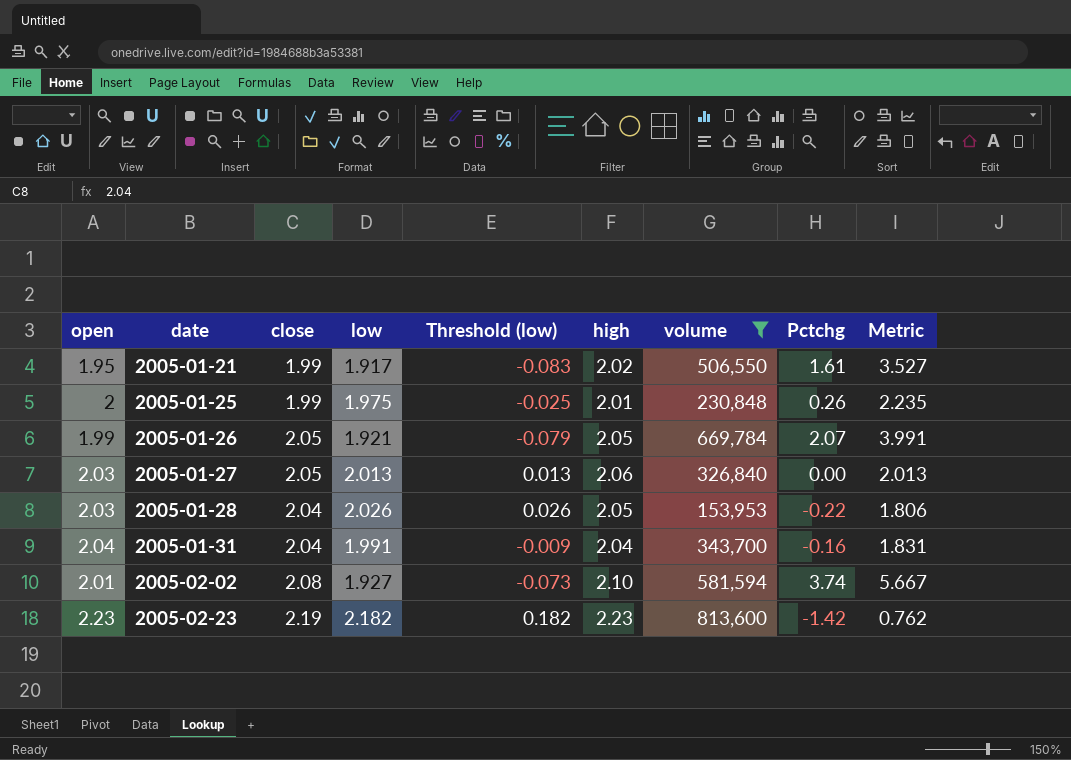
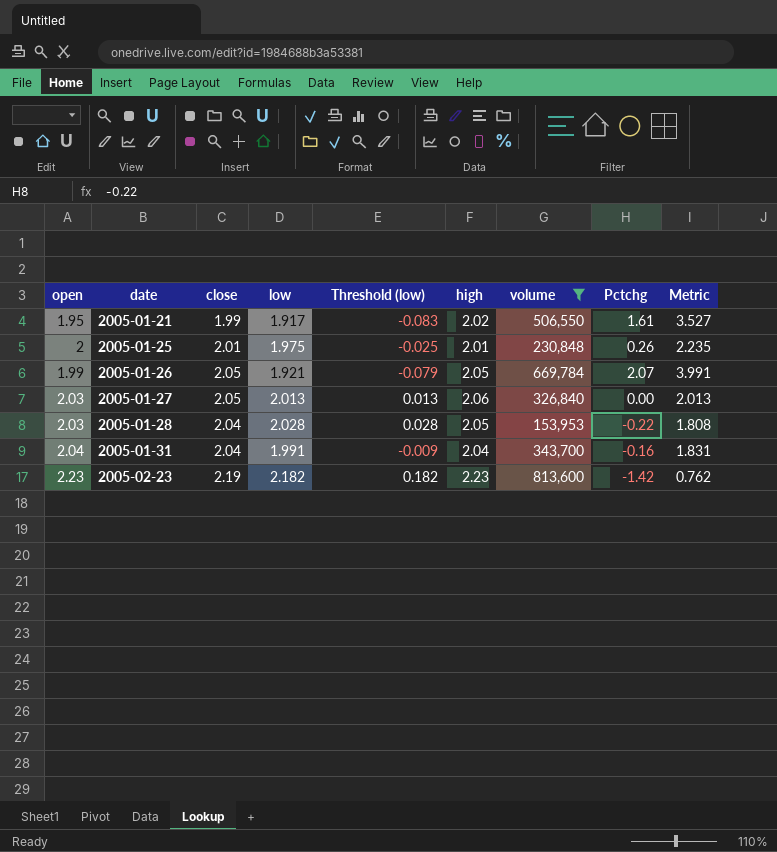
row 2005-02-02: 2.01 | 2.08 | 1.927 | -0.073 | 2.10 | 581,594 | 3.74 | 5.667 -> none
2005-01-25 | close: 1.99 -> 2.01
2005-01-28 | low: 2.026 -> 2.028
2005-01-28 | Threshold (low): 0.026 -> 0.028
2005-01-28 | Metric: 1.806 -> 1.808

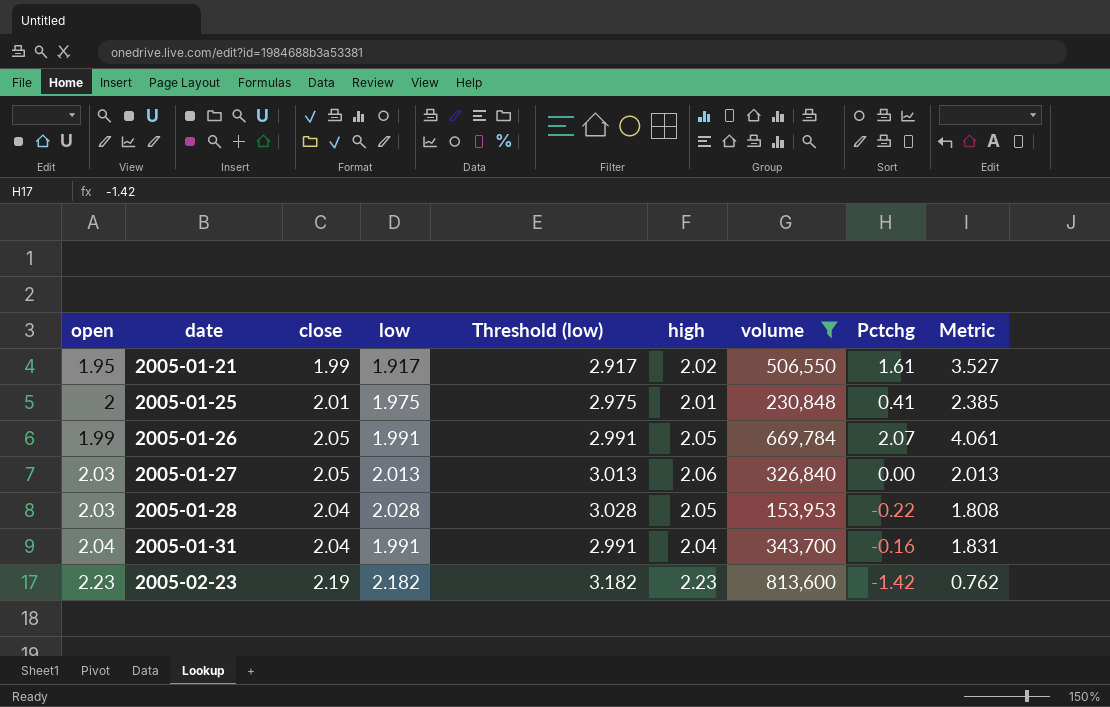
column Threshold (low) | formula: [low] - 2 -> [low] + 1
2005-01-25 | Pctchg: 0.26 -> 0.41
2005-01-25 | Metric: 2.235 -> 2.385
2005-01-26 | low: 1.921 -> 1.991
2005-01-26 | Metric: 3.991 -> 4.061

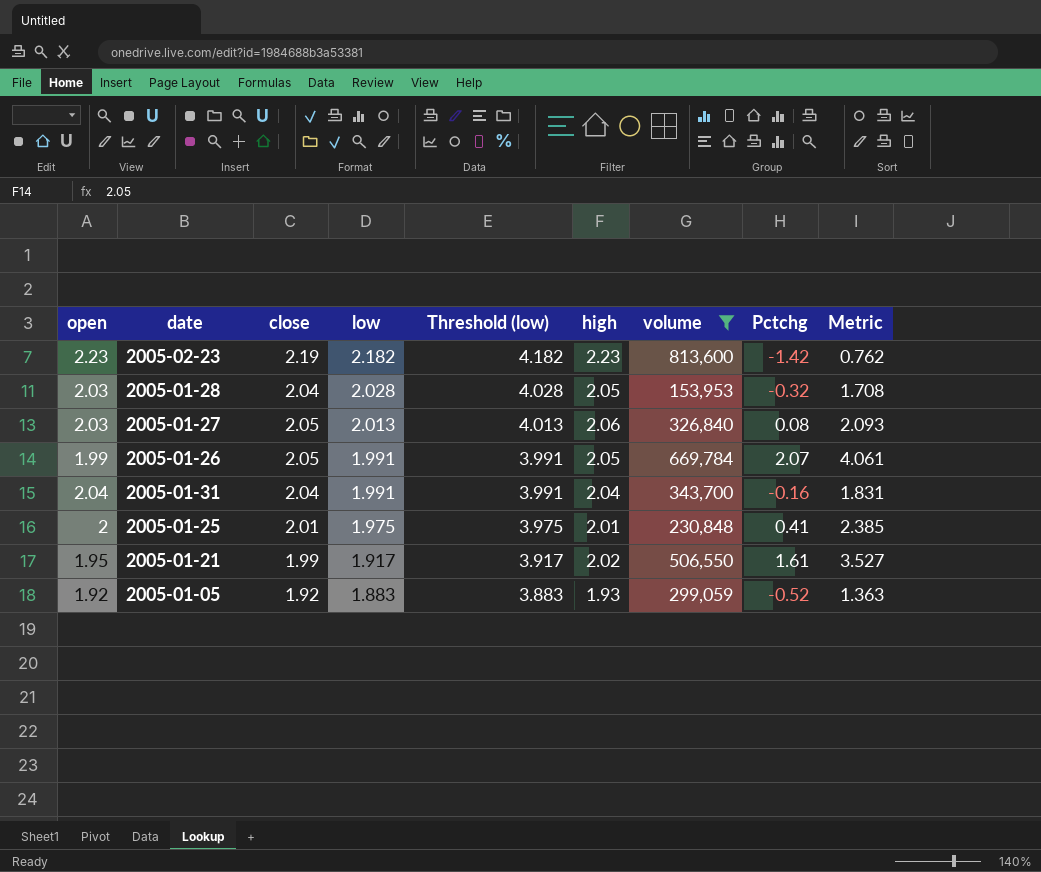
row order: date ascending -> low descending
column Threshold (low) | formula: [low] + 1 -> [low] + 2
2005-01-28 | Pctchg: -0.22 -> -0.32
2005-01-28 | Metric: 1.808 -> 1.708
2005-01-27 | Pctchg: 0.00 -> 0.08
2005-01-27 | Metric: 2.013 -> 2.093
row 2005-01-05: none -> 1.92 | 1.92 | 1.883 | 3.883 | 1.93 | 299,059 | -0.52 | 1.363

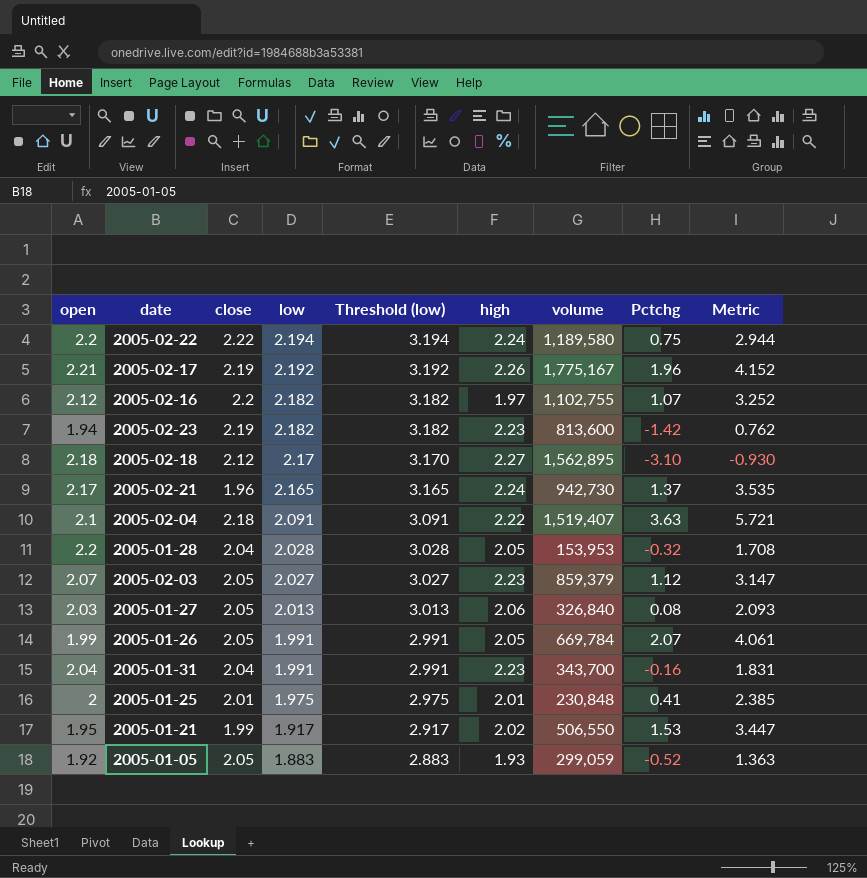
filter: volume <= 813,600 -> none
column Threshold (low) | formula: [low] + 2 -> [low] + 1
2005-02-23 | open: 2.23 -> 1.94
2005-01-28 | open: 2.03 -> 2.2
2005-01-31 | high: 2.04 -> 2.23
2005-01-21 | Pctchg: 1.61 -> 1.53
2005-01-21 | Metric: 3.527 -> 3.447
2005-01-05 | close: 1.92 -> 2.05

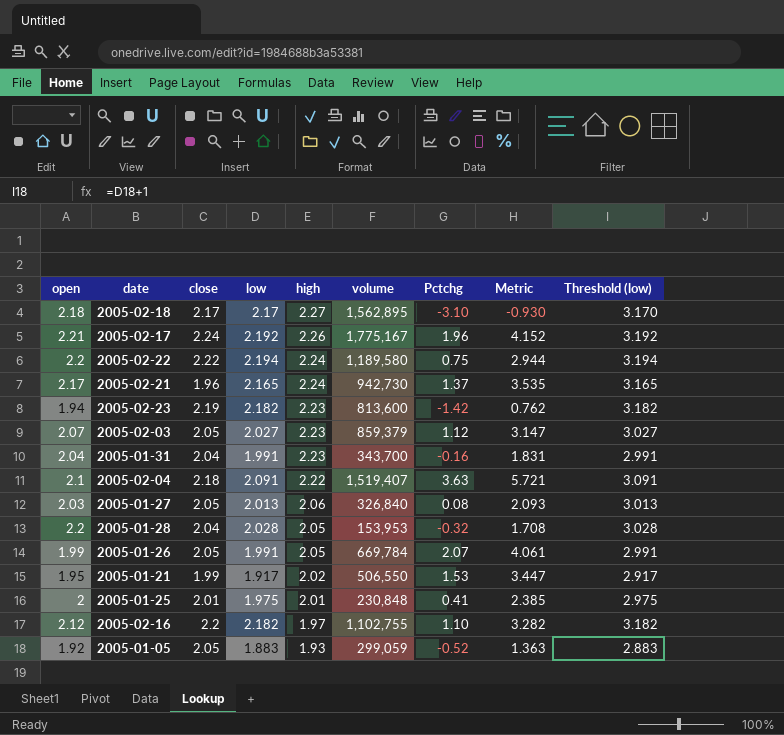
row order: low descending -> high descending
column Threshold (low) | position: 5 -> 9
2005-02-18 | close: 2.12 -> 2.17
2005-02-17 | close: 2.19 -> 2.24
2005-02-16 | Pctchg: 1.07 -> 1.10
2005-02-16 | Metric: 3.252 -> 3.282

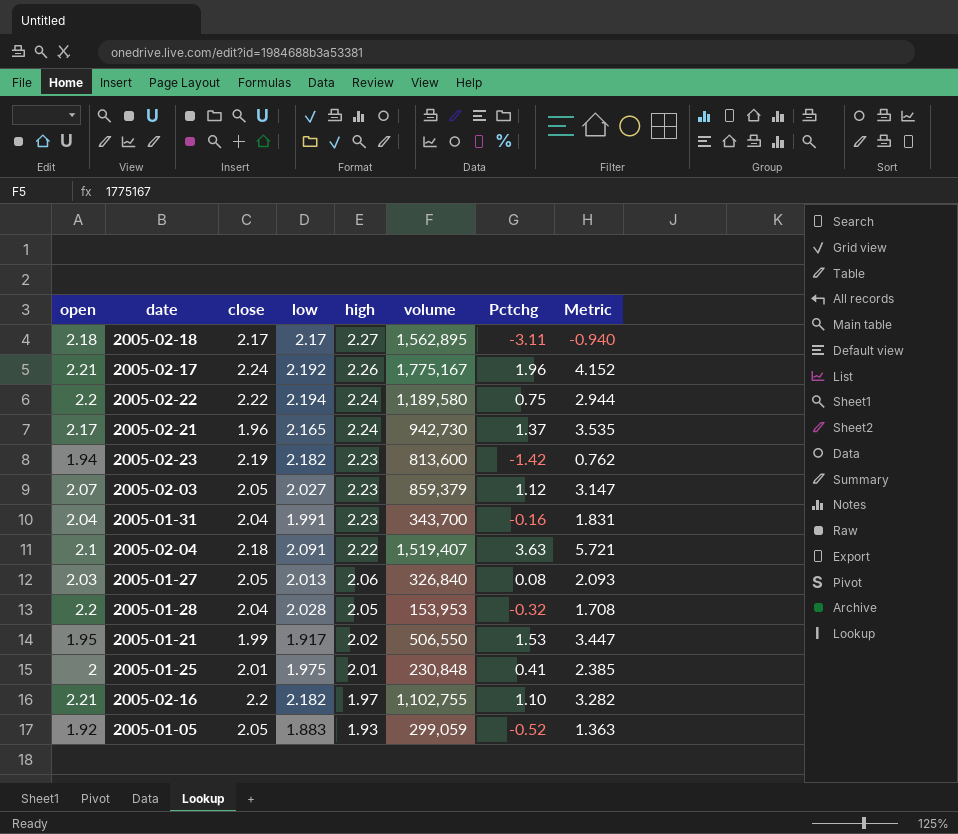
column Threshold (low) | formula: [low] + 1 -> none
row 2005-01-26: 1.99 | 2.05 | 1.991 | 2.05 | 669,784 | 2.07 | 4.061 | 2.991 -> none
2005-02-18 | Pctchg: -3.10 -> -3.11
2005-02-18 | Metric: -0.930 -> -0.940
2005-02-16 | open: 2.12 -> 2.21

